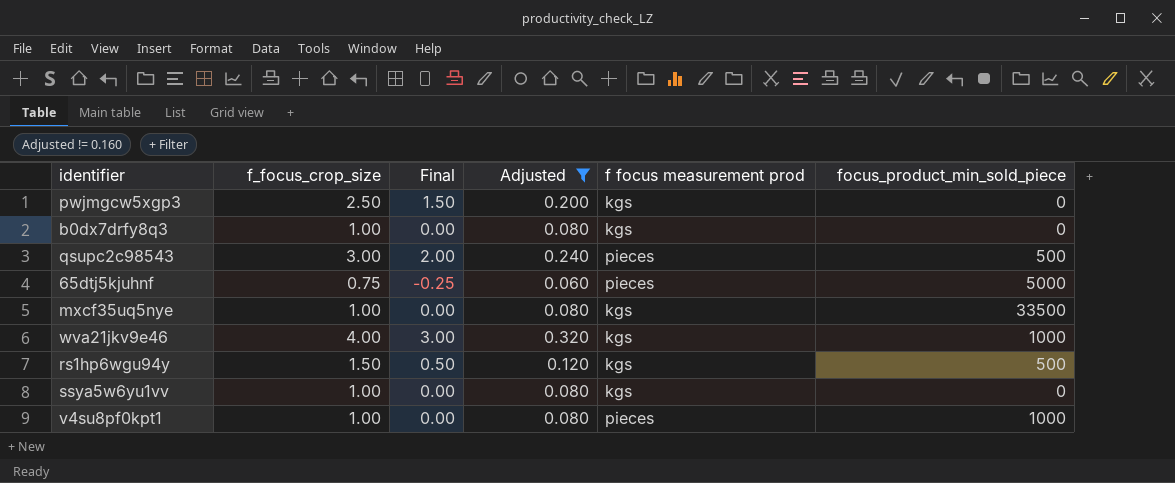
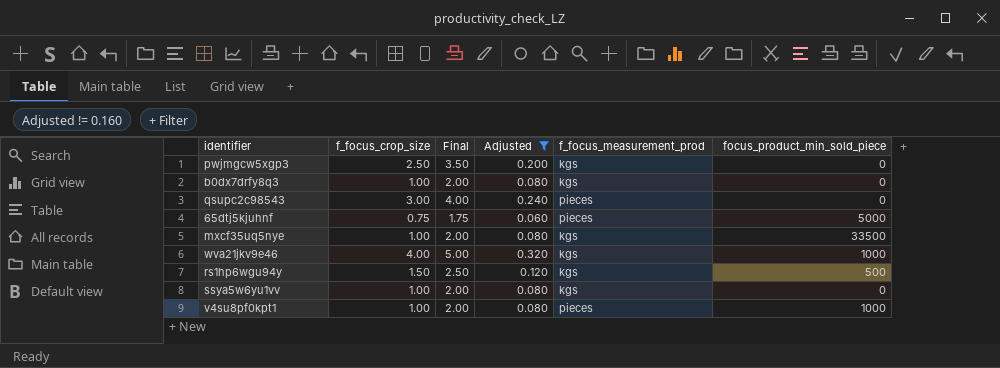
column Final | formula: [f_focus_crop_size] - 1 -> [f_focus_crop_size] + 1
column name: f focus measurement prod -> f_focus_measurement_prod
qsupc2c98543 | focus_product_min_sold_piece: 500 -> 0

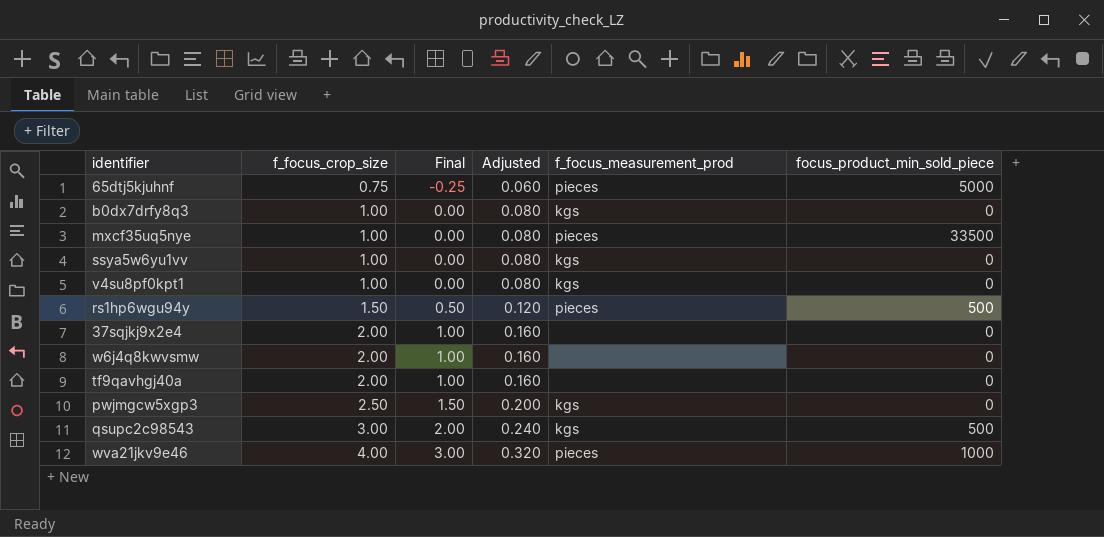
filter: Adjusted != 0.160 -> none
row order: none -> f_focus_crop_size ascending
column Final | formula: [f_focus_crop_size] + 1 -> [f_focus_crop_size] - 1
mxcf35uq5nye | f_focus_measurement_prod: kgs -> pieces
v4su8pf0kpt1 | f_focus_measurement_prod: pieces -> kgs
v4su8pf0kpt1 | focus_product_min_sold_piece: 1000 -> 0
rs1hp6wgu94y | f_focus_measurement_prod: kgs -> pieces
qsupc2c98543 | f_focus_measurement_prod: pieces -> kgs
qsupc2c98543 | focus_product_min_sold_piece: 0 -> 500
wva21jkv9e46 | f_focus_measurement_prod: kgs -> pieces

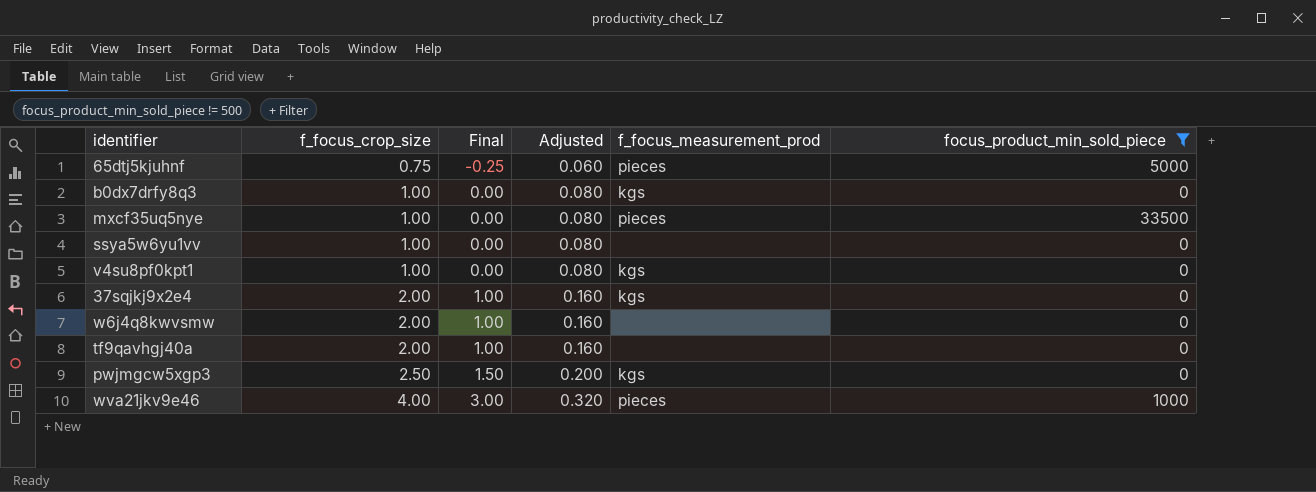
filter: none -> focus_product_min_sold_piece != 500
ssya5w6yu1vv | f_focus_measurement_prod: kgs -> none
37sqjkj9x2e4 | f_focus_measurement_prod: none -> kgs

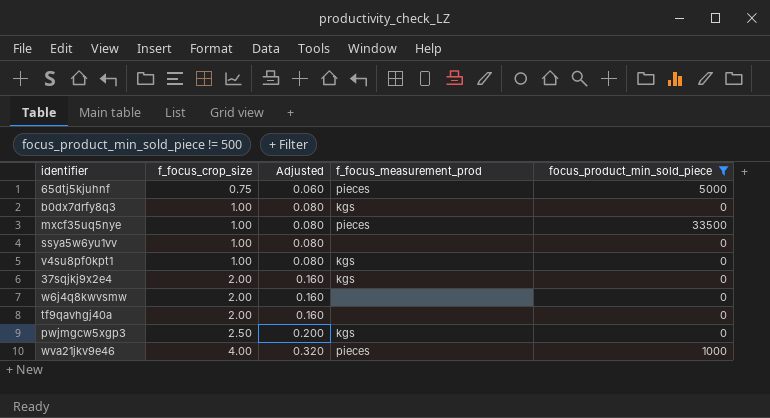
column Final | formula: [f_focus_crop_size] - 1 -> none

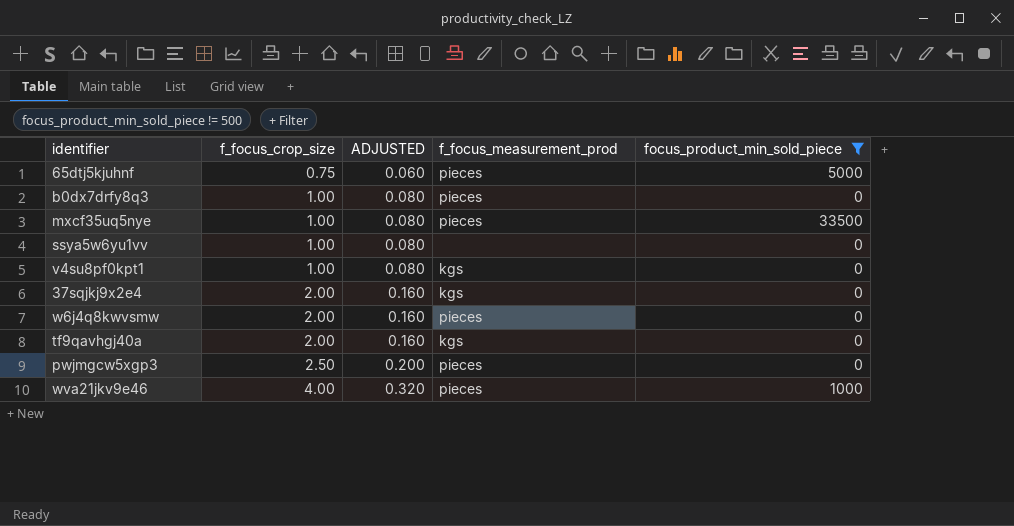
column name: Adjusted -> ADJUSTED
b0dx7drfy8q3 | f_focus_measurement_prod: kgs -> pieces
w6j4q8kwvsmw | f_focus_measurement_prod: none -> pieces
tf9qavhgj40a | f_focus_measurement_prod: none -> kgs
pwjmgcw5xgp3 | f_focus_measurement_prod: kgs -> pieces

